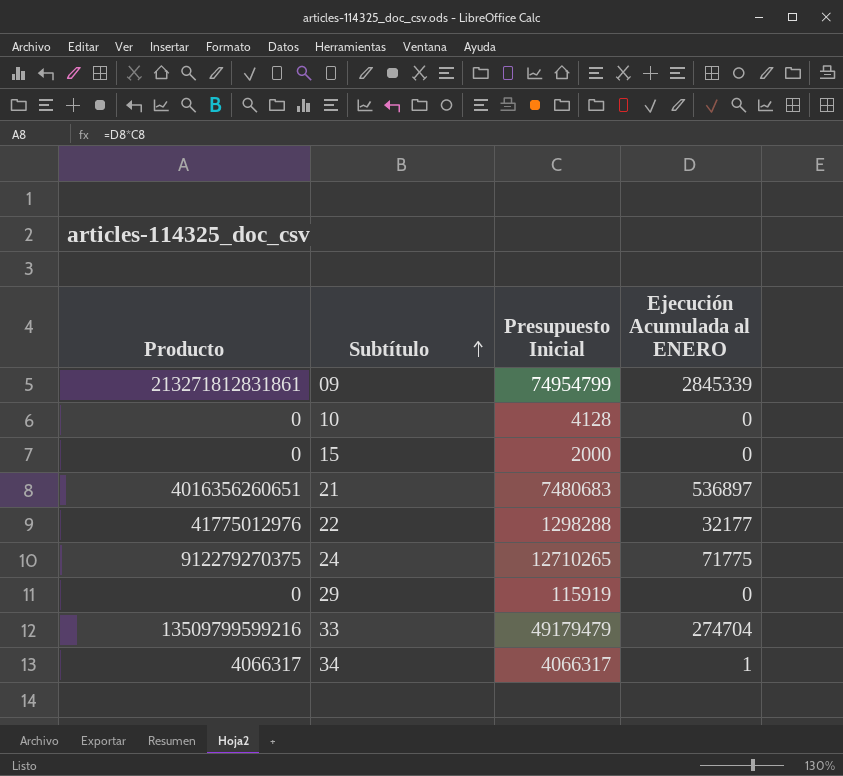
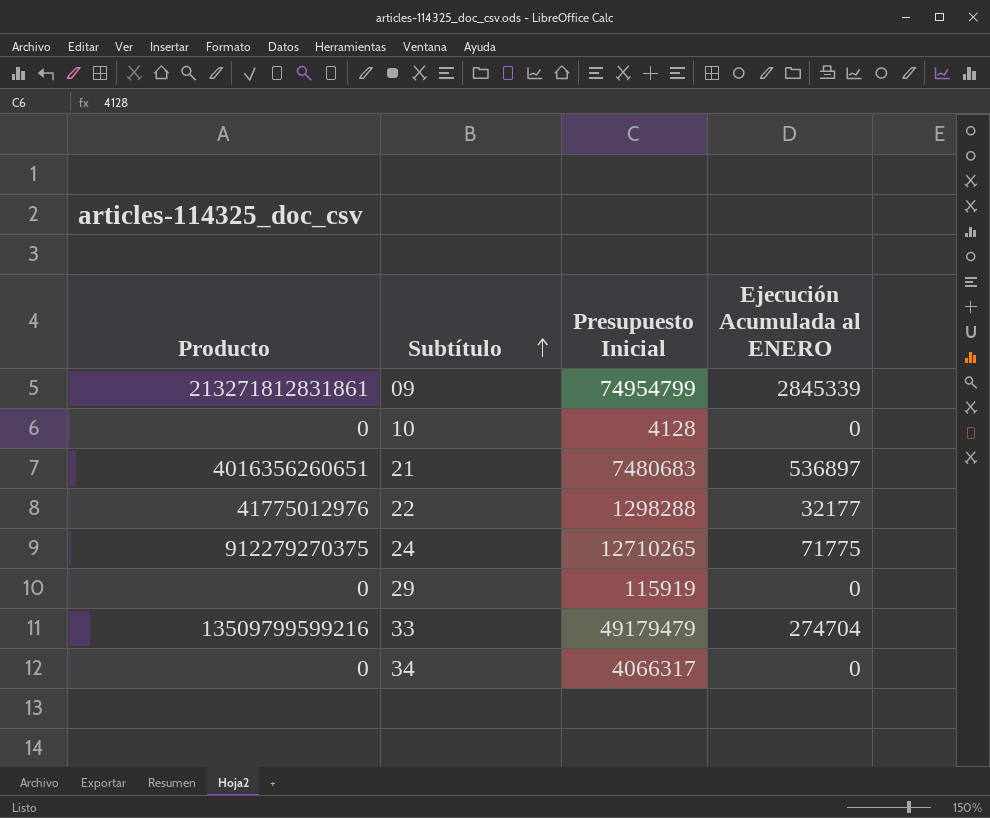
row 15: 0 | 2000 | 0 -> none
34 | Producto: 4066317 -> 0
34 | Ejecución Acumulada al ENERO: 1 -> 0

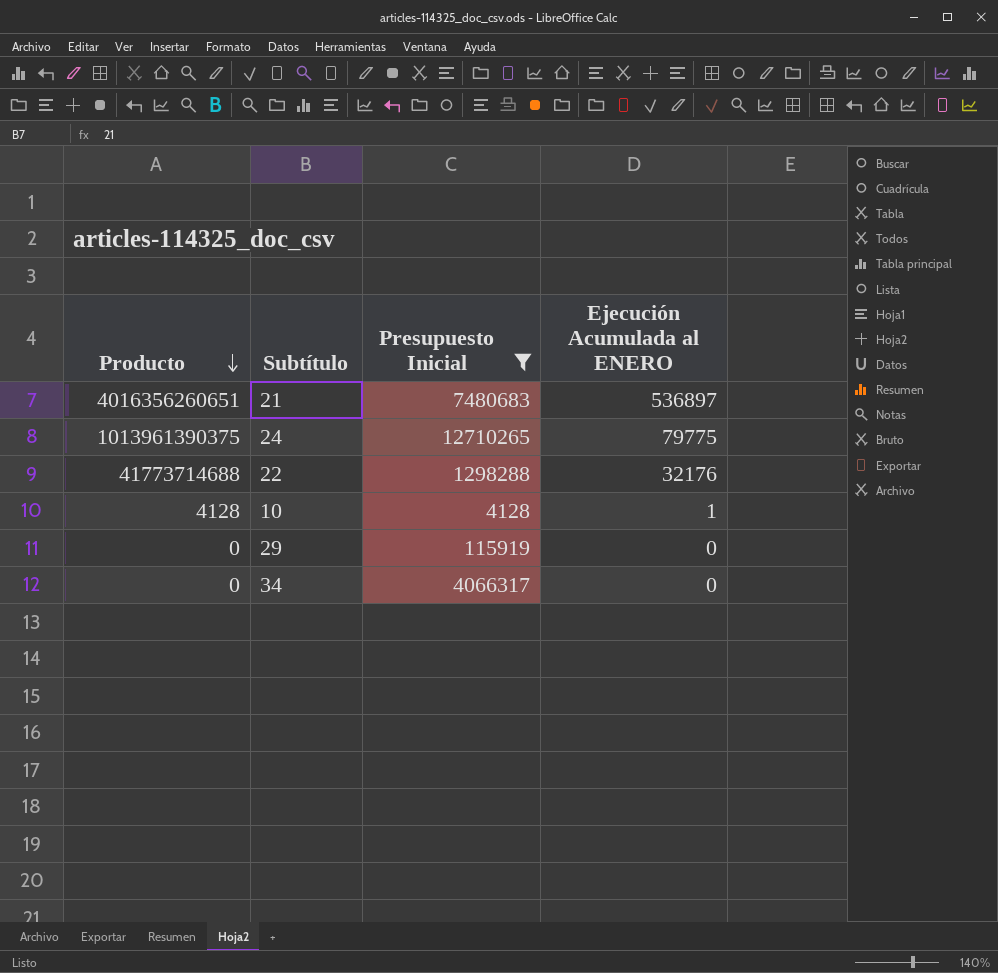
filter: none -> Presupuesto Inicial <= 12710265
row order: Subtítulo ascending -> Producto descending
24 | Producto: 912279270375 -> 1013961390375
24 | Ejecución Acumulada al ENERO: 71775 -> 79775
22 | Producto: 41775012976 -> 41773714688
22 | Ejecución Acumulada al ENERO: 32177 -> 32176
10 | Producto: 0 -> 4128
10 | Ejecución Acumulada al ENERO: 0 -> 1

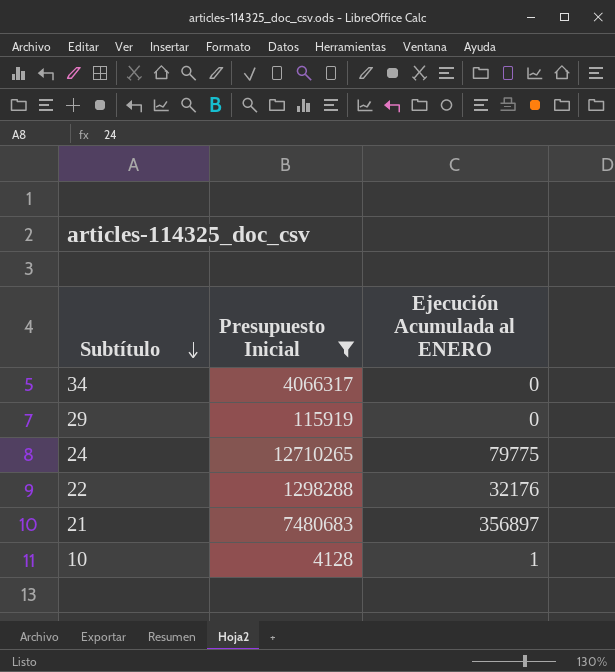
row order: Producto descending -> Subtítulo descending
column Producto | formula: [Presupuesto Inicial] * [Ejecución Acumulada al ENERO] -> none
21 | Ejecución Acumulada al ENERO: 536897 -> 356897

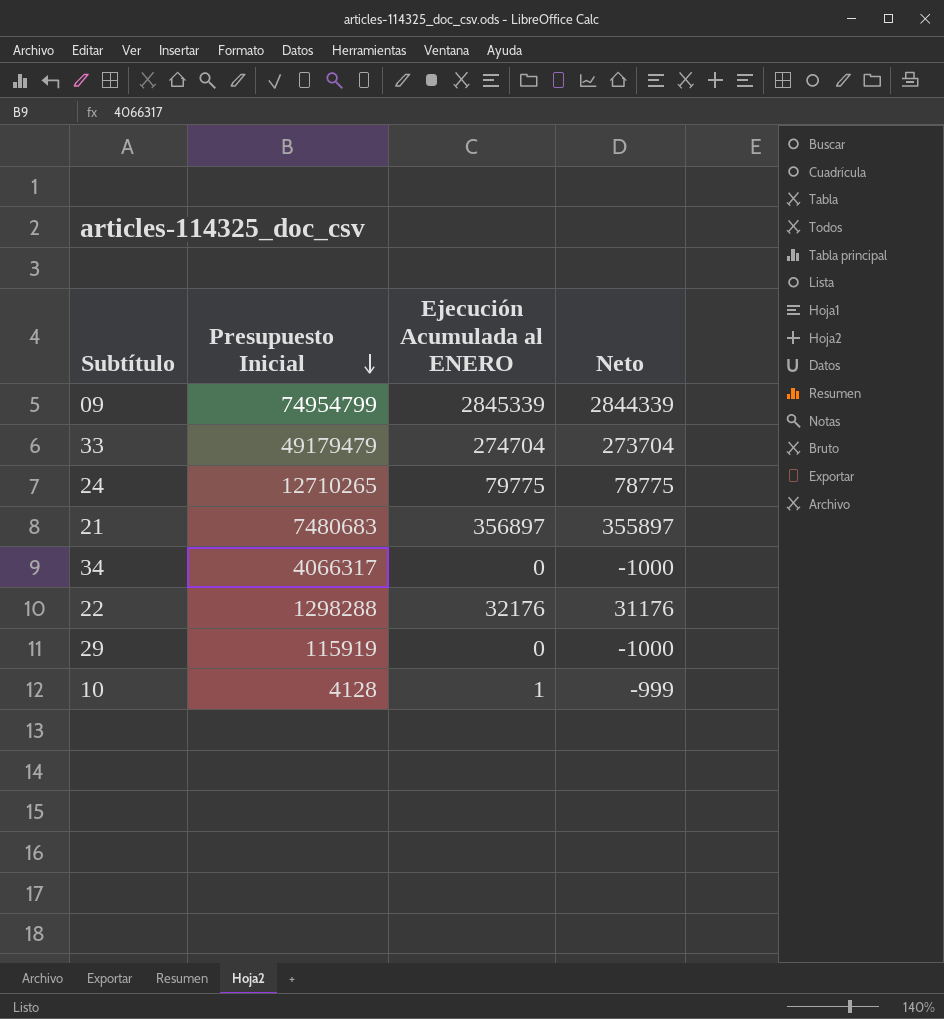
filter: Presupuesto Inicial <= 12710265 -> none
row order: Subtítulo descending -> Presupuesto Inicial descending
column Neto | formula: none -> [Ejecución Acumulada al ENERO] - 1000

